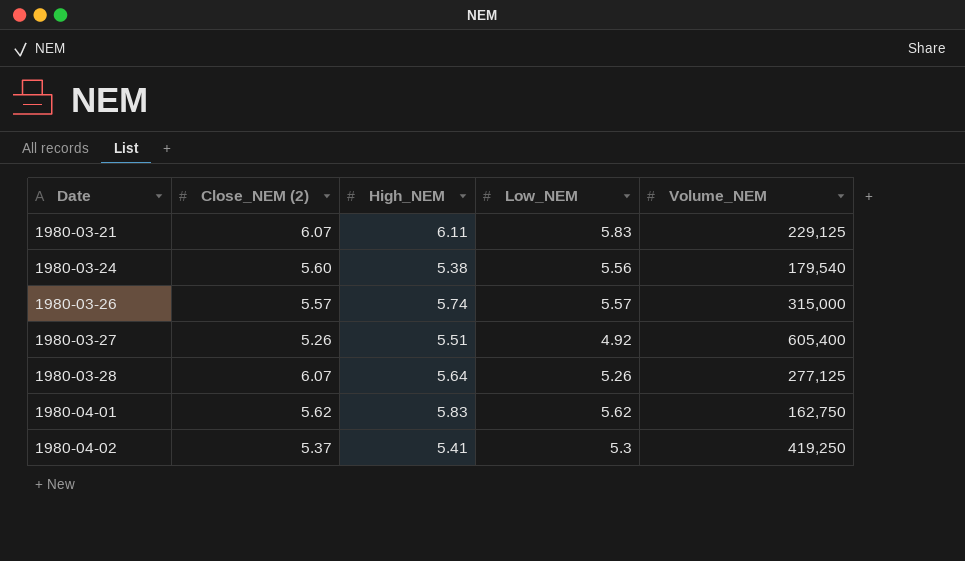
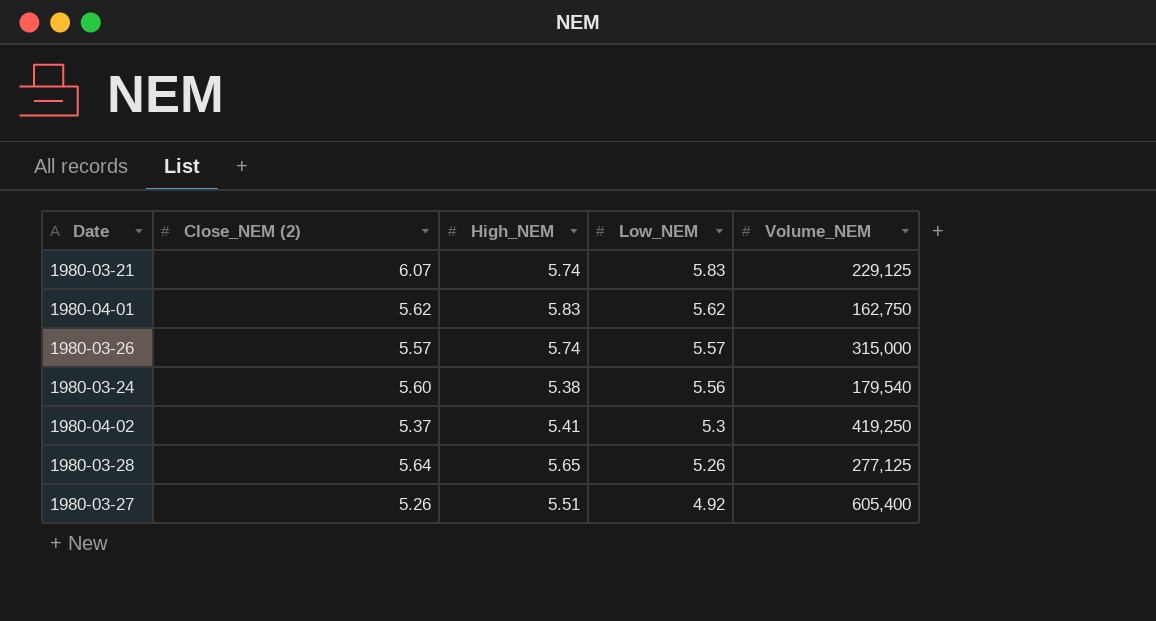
row order: Date ascending -> Low_NEM descending
1980-03-21 | High_NEM: 6.11 -> 5.74
1980-03-28 | Close_NEM (2): 6.07 -> 5.64
1980-03-28 | High_NEM: 5.64 -> 5.65

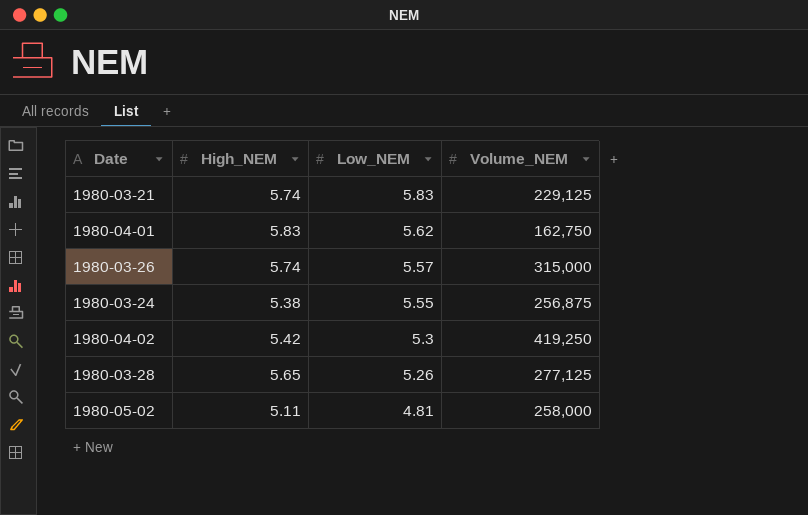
column Close_NEM (2) | position: 2 -> none
row 1980-03-27: 5.26 | 5.51 | 4.92 | 605,400 -> none
1980-03-24 | Low_NEM: 5.56 -> 5.55
1980-03-24 | Volume_NEM: 179,540 -> 256,875
1980-04-02 | High_NEM: 5.41 -> 5.42
row 1980-05-02: none -> 5.11 | 4.81 | 258,000

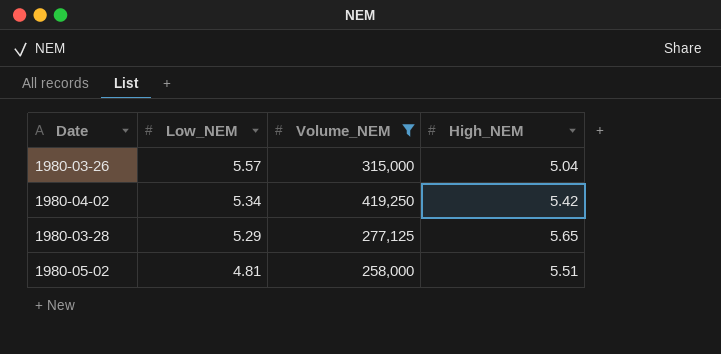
filter: none -> Volume_NEM >= 258,000
column High_NEM | position: 2 -> 4
1980-03-26 | High_NEM: 5.74 -> 5.04
1980-04-02 | Low_NEM: 5.3 -> 5.34
1980-03-28 | Low_NEM: 5.26 -> 5.29
1980-05-02 | High_NEM: 5.11 -> 5.51

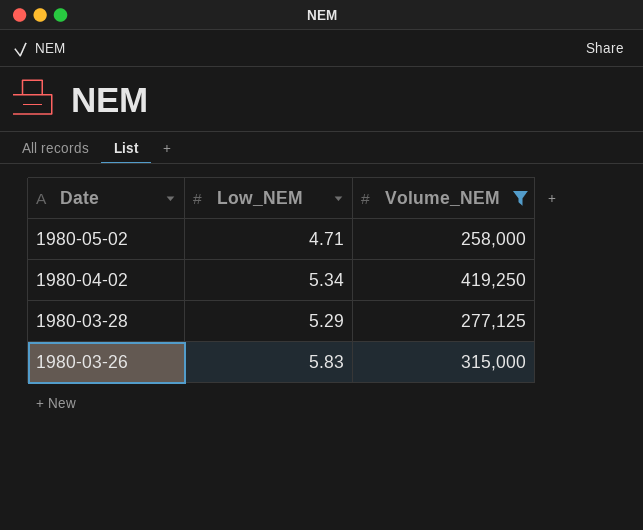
row order: Low_NEM descending -> Date descending
column High_NEM | position: 4 -> none
1980-05-02 | Low_NEM: 4.81 -> 4.71
1980-03-26 | Low_NEM: 5.57 -> 5.83

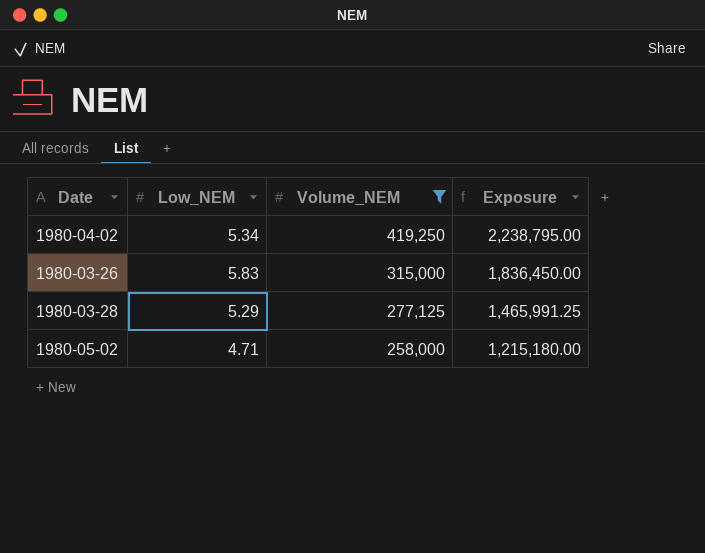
row order: Date descending -> Volume_NEM descending
column Exposure | formula: none -> [Low_NEM] * [Volume_NEM]

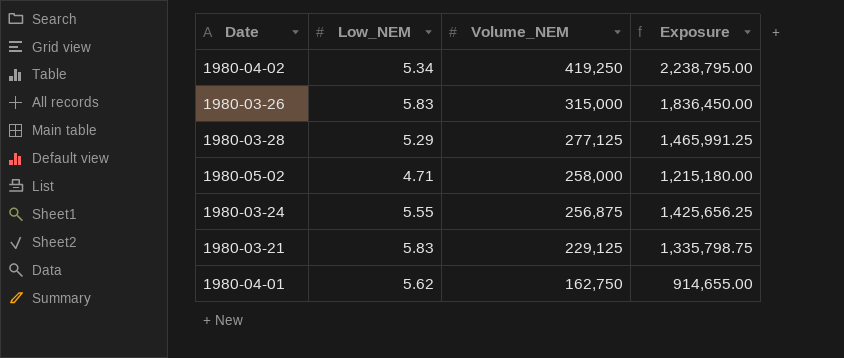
filter: Volume_NEM >= 258,000 -> none

